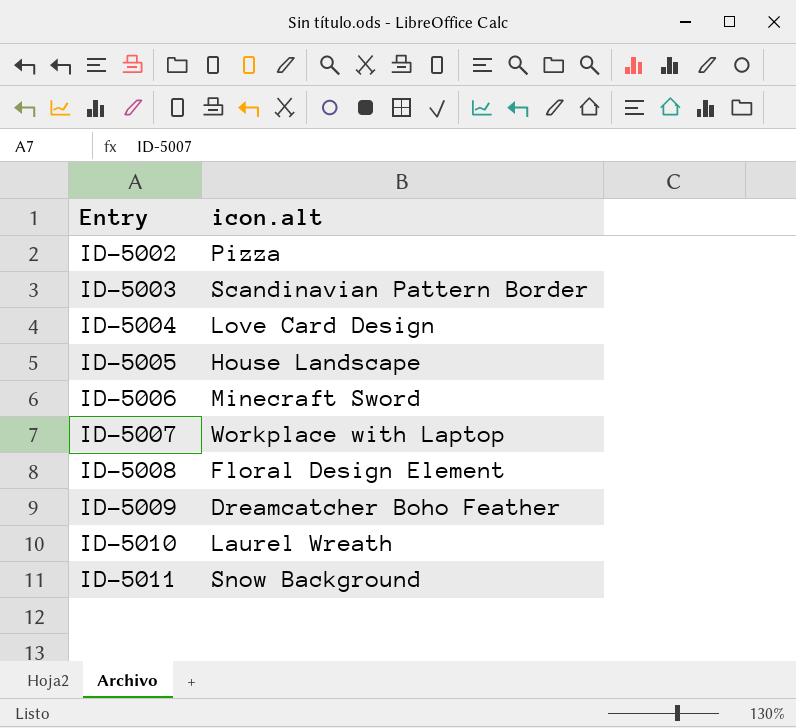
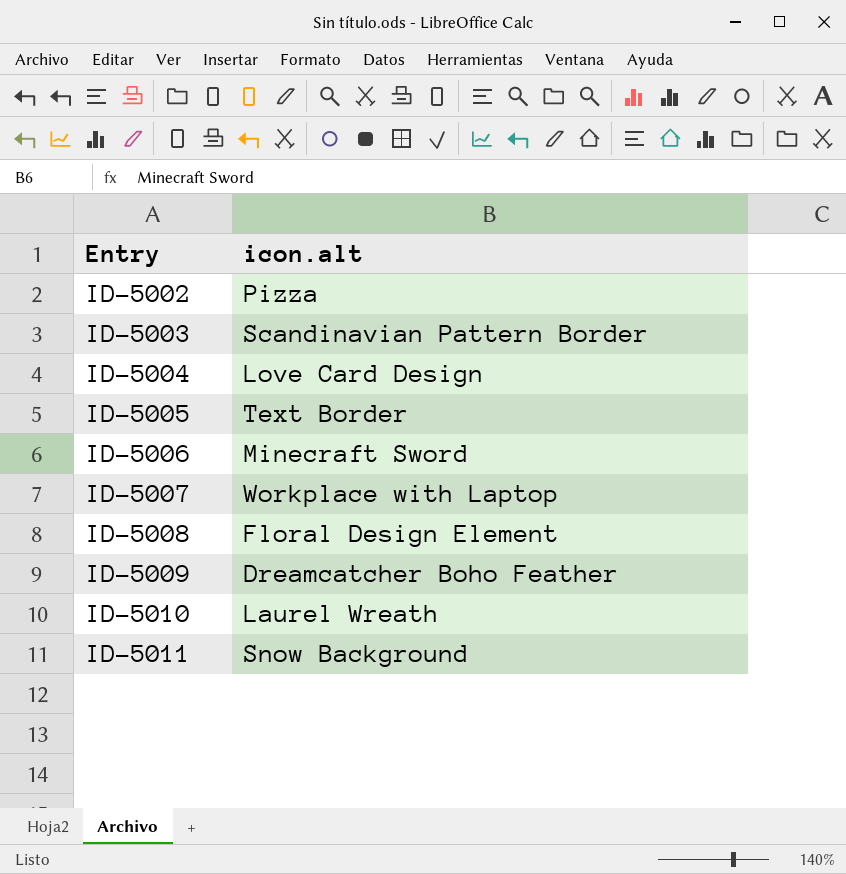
ID-5005 | icon.alt: House Landscape -> Text Border

